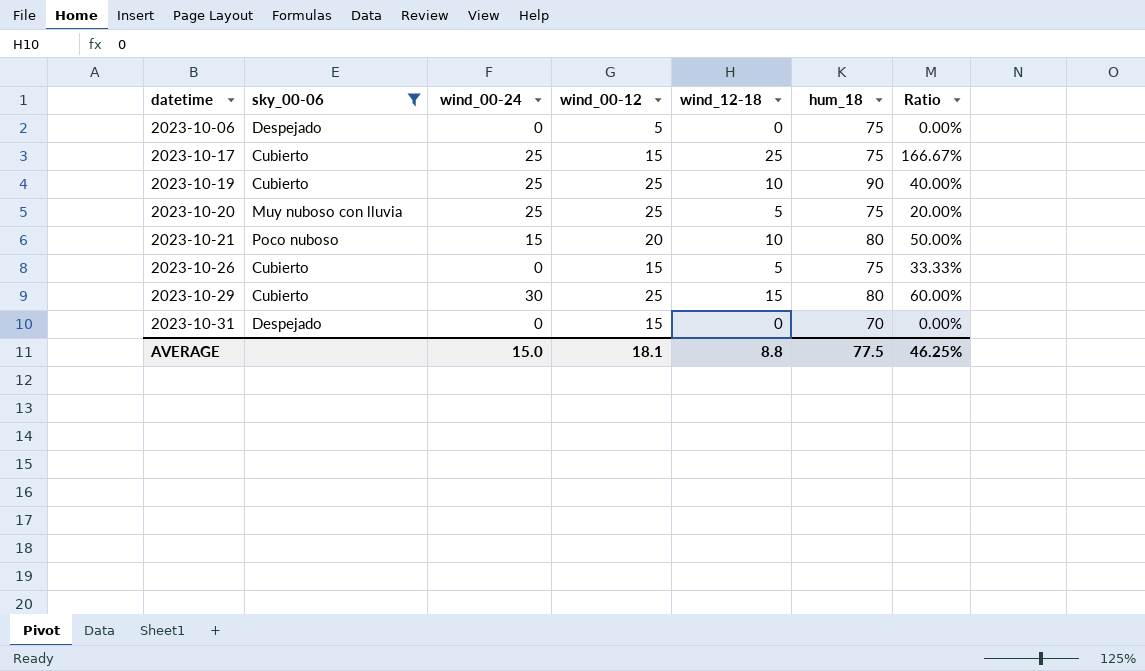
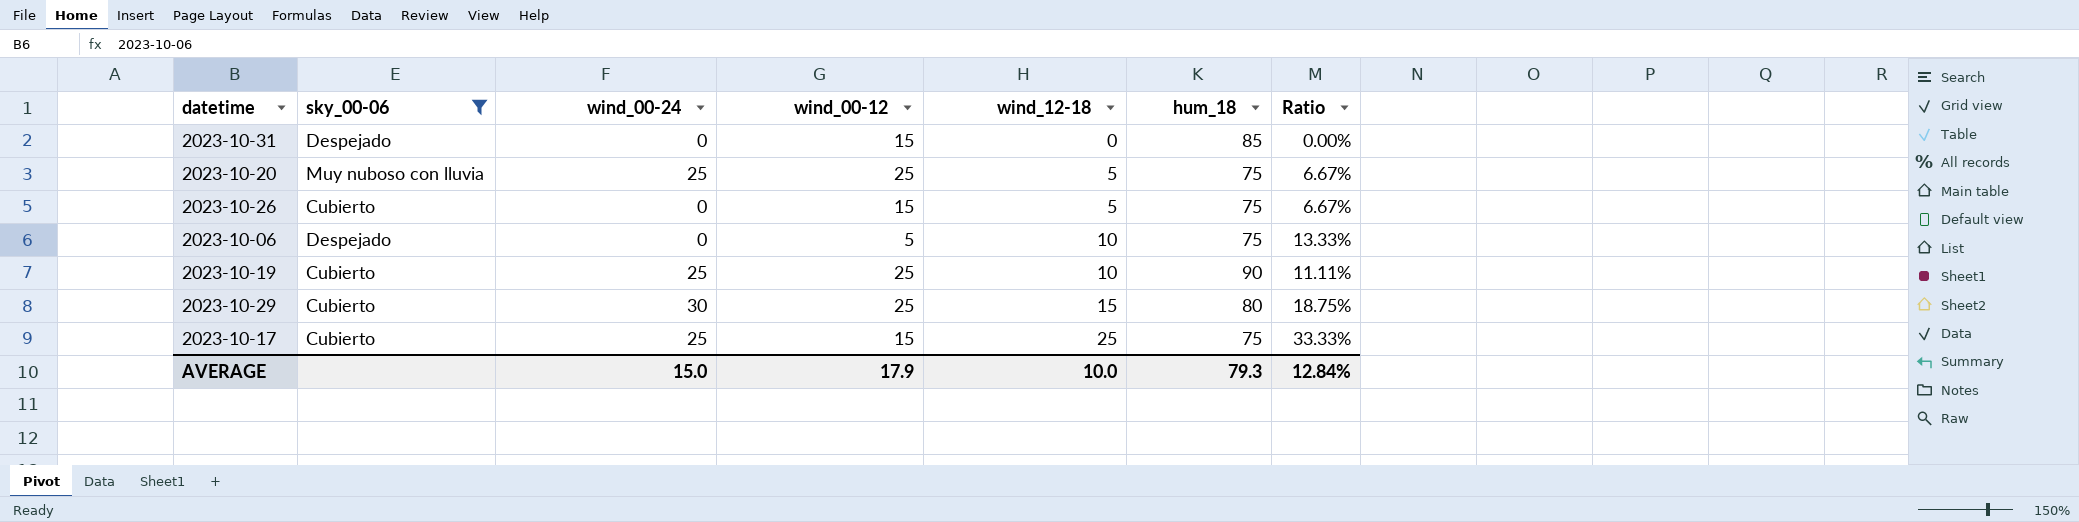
row order: datetime ascending -> wind_12-18 ascending
column Ratio | formula: [wind_12-18] / [wind_00-12] -> [wind_12-18] / [hum_18]
row 2023-10-21: Poco nuboso | 15 | 20 | 10 | 80 | 50.00% -> none
2023-10-31 | hum_18: 70 -> 85
2023-10-06 | wind_12-18: 0 -> 10
AVERAGE | wind_00-12: 18.1 -> 17.9
AVERAGE | wind_12-18: 8.8 -> 10.0
AVERAGE | hum_18: 77.5 -> 79.3
AVERAGE | Ratio: 46.25% -> 12.84%

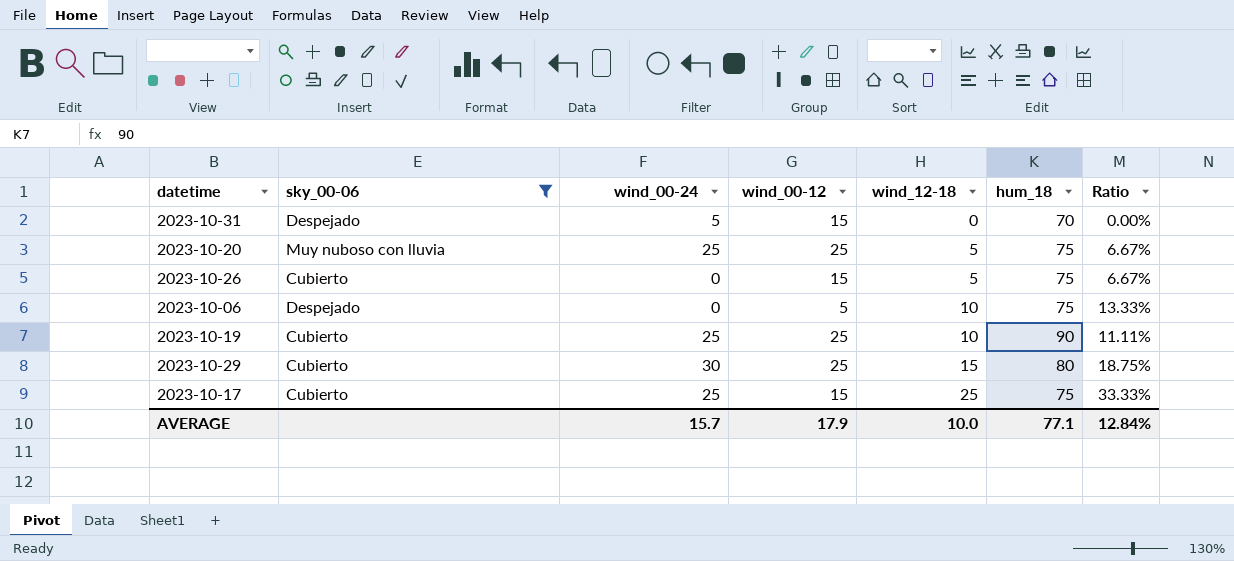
2023-10-31 | wind_00-24: 0 -> 5
2023-10-31 | hum_18: 85 -> 70
AVERAGE | wind_00-24: 15.0 -> 15.7
AVERAGE | hum_18: 79.3 -> 77.1

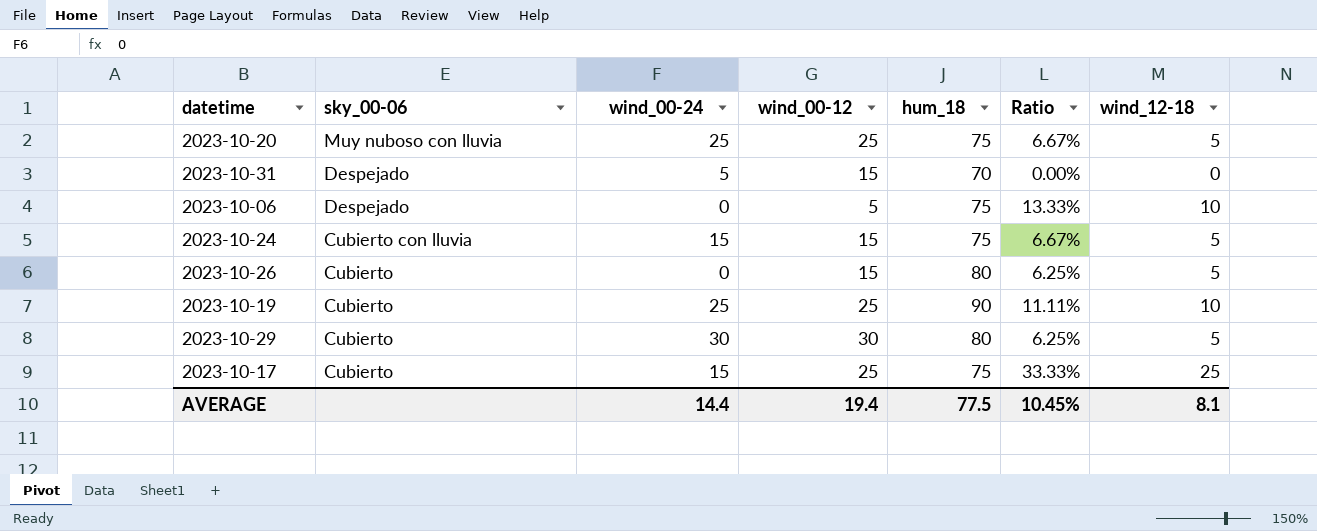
filter: sky_00-06 != Cubierto con lluvia -> none
row order: wind_12-18 ascending -> sky_00-06 descending
column wind_12-18 | position: 5 -> 7
2023-10-26 | hum_18: 75 -> 80
2023-10-26 | Ratio: 6.67% -> 6.25%
2023-10-29 | wind_00-12: 25 -> 30
2023-10-29 | Ratio: 18.75% -> 6.25%
2023-10-29 | wind_12-18: 15 -> 5
2023-10-17 | wind_00-24: 25 -> 15
2023-10-17 | wind_00-12: 15 -> 25
AVERAGE | wind_00-24: 15.7 -> 14.4
AVERAGE | wind_00-12: 17.9 -> 19.4
AVERAGE | hum_18: 77.1 -> 77.5
AVERAGE | Ratio: 12.84% -> 10.45%
AVERAGE | wind_12-18: 10.0 -> 8.1

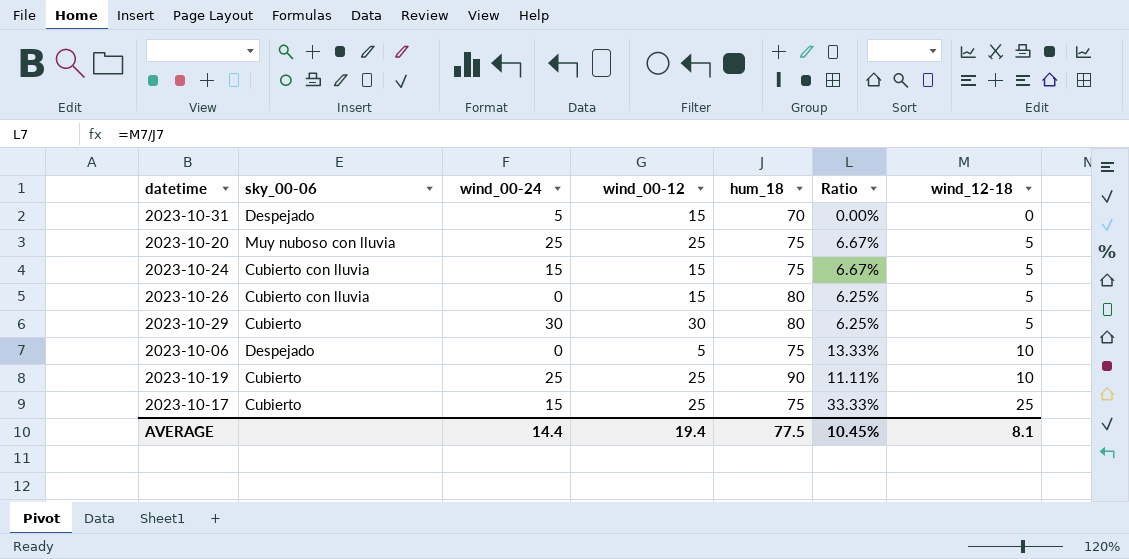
row order: sky_00-06 descending -> wind_12-18 ascending
2023-10-26 | sky_00-06: Cubierto -> Cubierto con lluvia

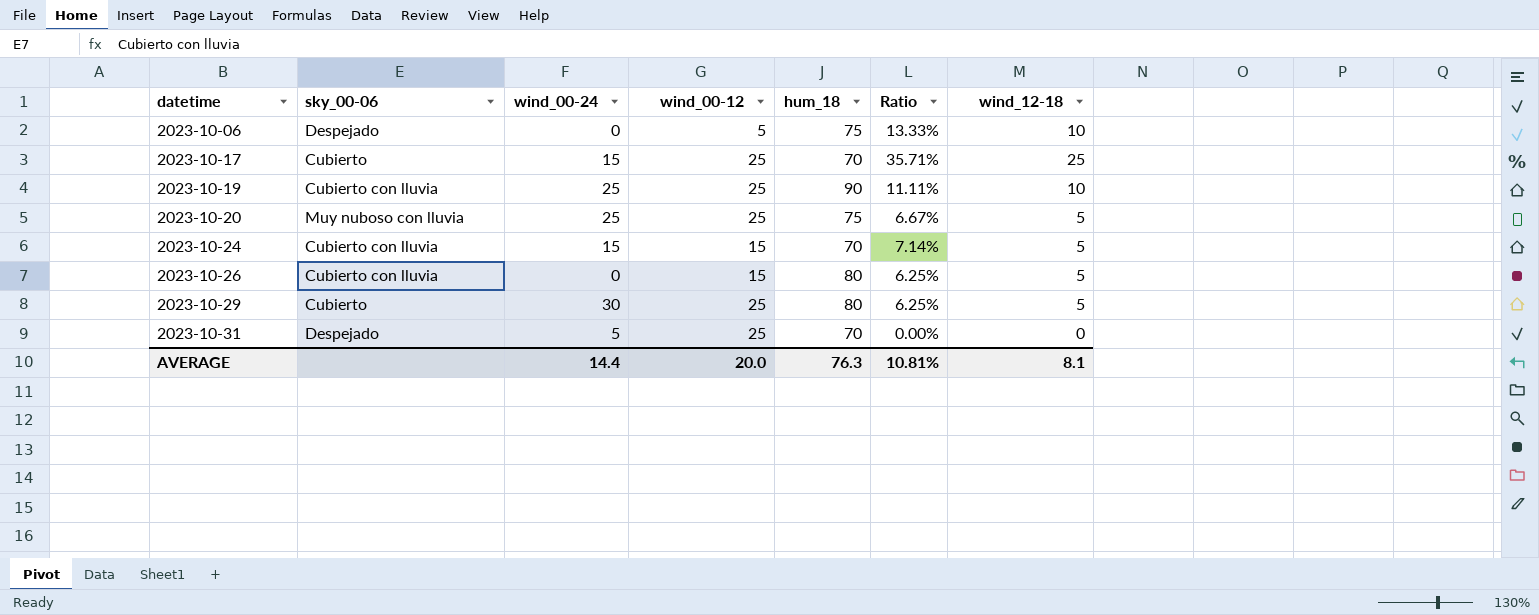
row order: wind_12-18 ascending -> datetime ascending
2023-10-17 | hum_18: 75 -> 70
2023-10-17 | Ratio: 33.33% -> 35.71%
2023-10-19 | sky_00-06: Cubierto -> Cubierto con lluvia
2023-10-24 | hum_18: 75 -> 70
2023-10-24 | Ratio: 6.67% -> 7.14%
2023-10-29 | wind_00-12: 30 -> 25
2023-10-31 | wind_00-12: 15 -> 25
AVERAGE | wind_00-12: 19.4 -> 20.0
AVERAGE | hum_18: 77.5 -> 76.3
AVERAGE | Ratio: 10.45% -> 10.81%

